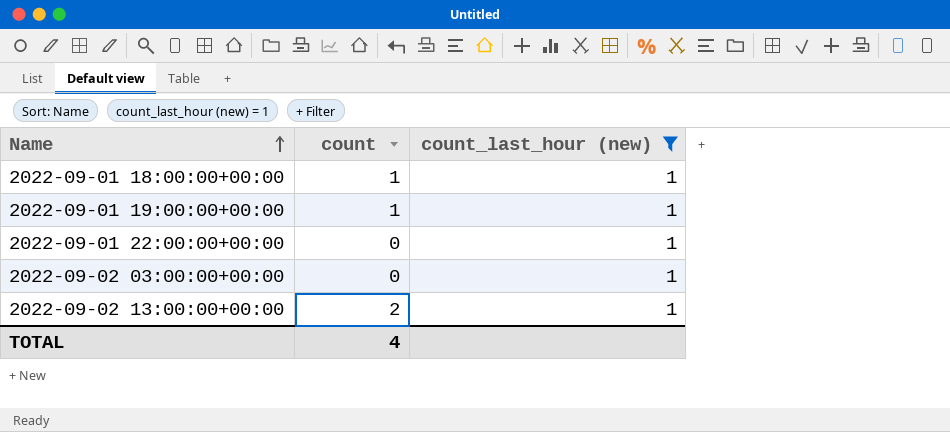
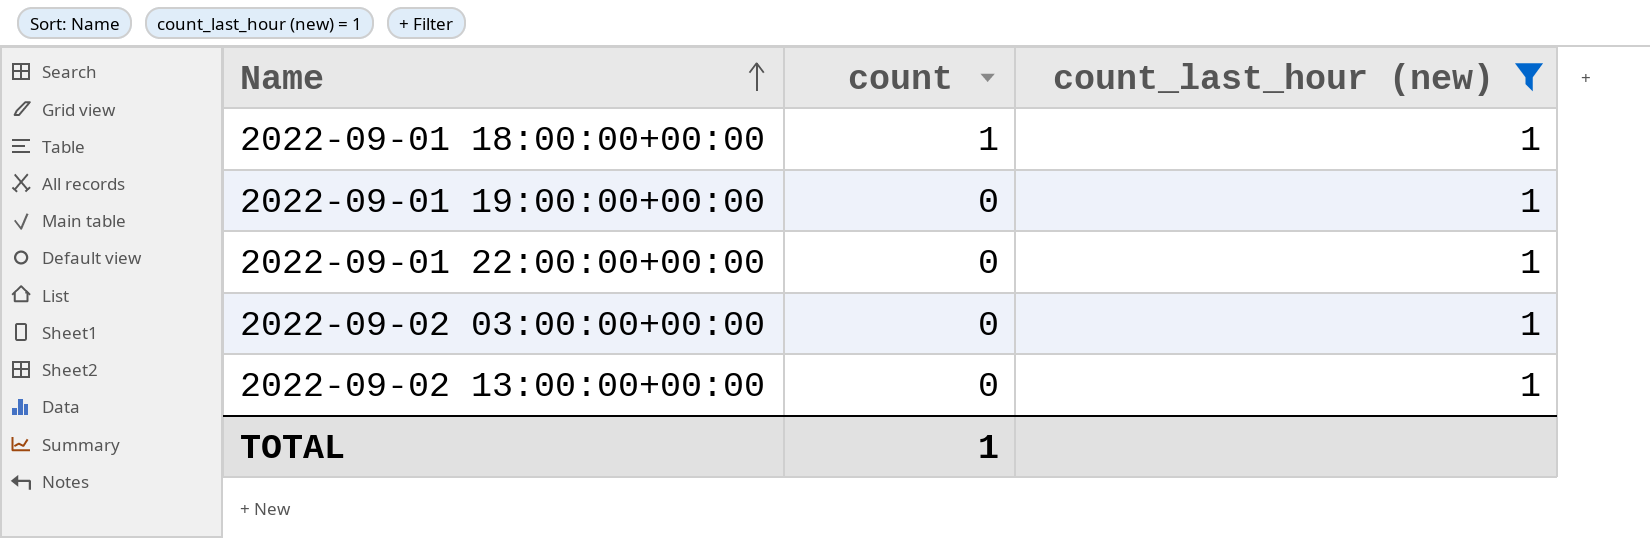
2022-09-01 19:00:00+00:00 | count: 1 -> 0
2022-09-02 13:00:00+00:00 | count: 2 -> 0
TOTAL | count: 4 -> 1

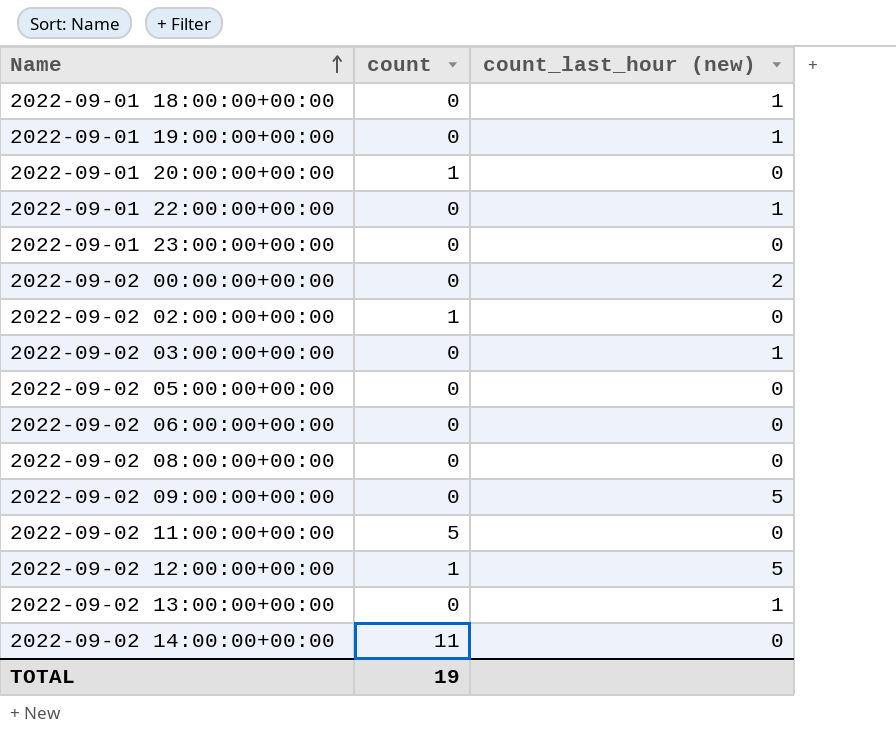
filter: count_last_hour (new) = 1 -> none
2022-09-01 18:00:00+00:00 | count: 1 -> 0
TOTAL | count: 1 -> 19

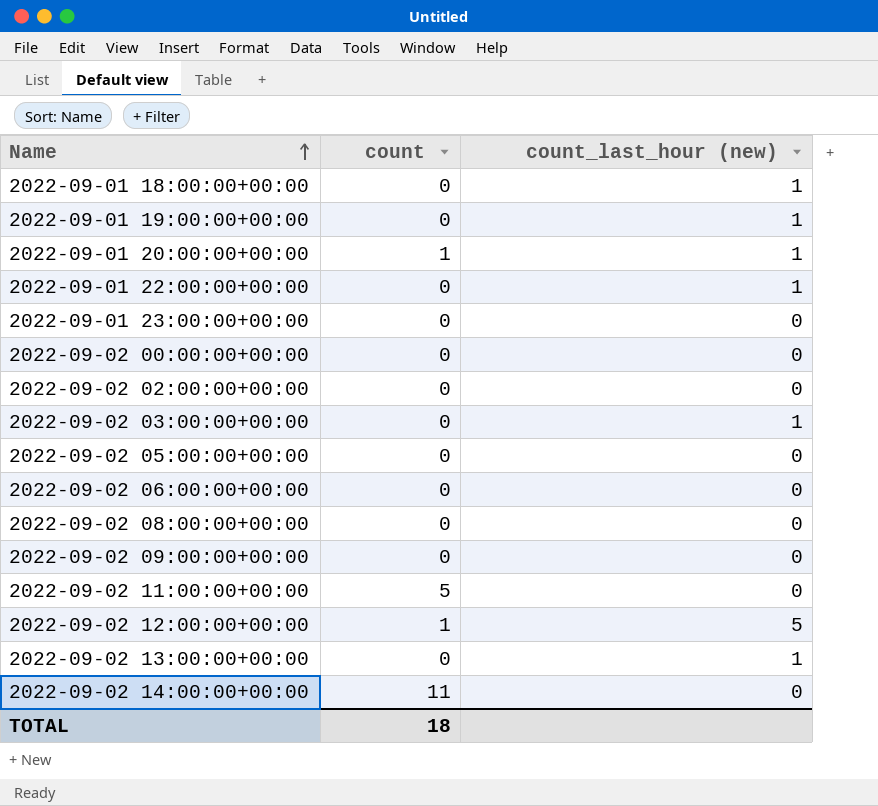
2022-09-01 20:00:00+00:00 | count_last_hour (new): 0 -> 1
2022-09-02 00:00:00+00:00 | count_last_hour (new): 2 -> 0
2022-09-02 02:00:00+00:00 | count: 1 -> 0
2022-09-02 09:00:00+00:00 | count_last_hour (new): 5 -> 0
TOTAL | count: 19 -> 18

